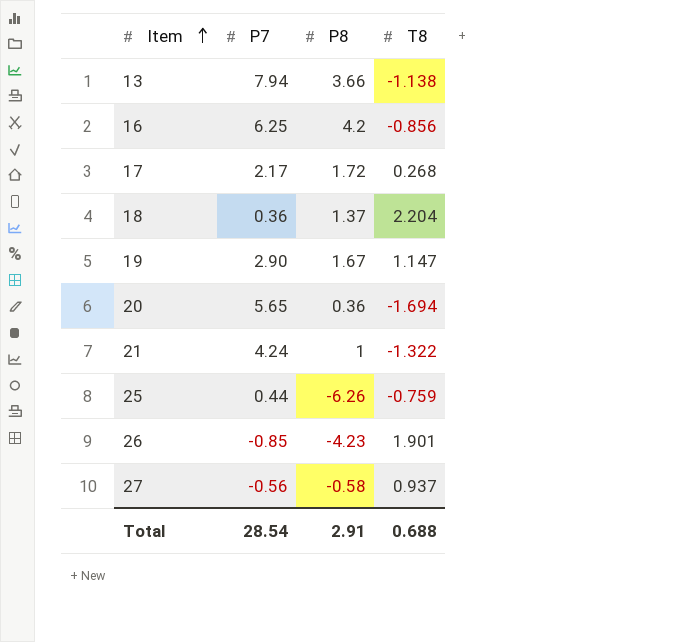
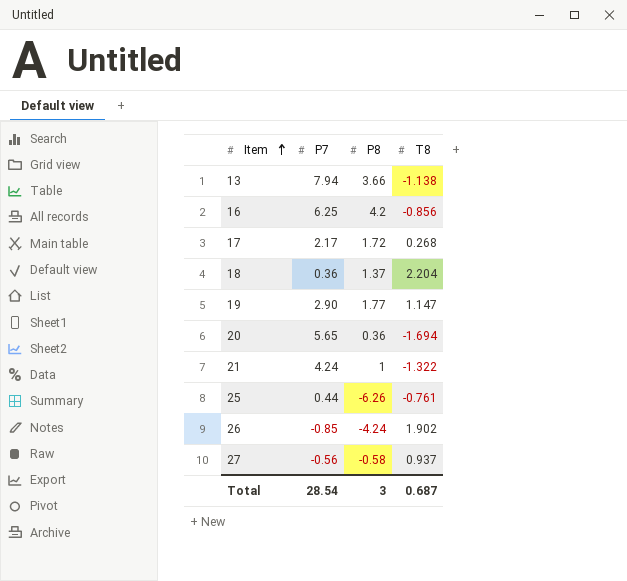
19 | P8: 1.67 -> 1.77
25 | T8: -0.759 -> -0.761
26 | P8: -4.23 -> -4.24
26 | T8: 1.901 -> 1.902
Total | P8: 2.91 -> 3
Total | T8: 0.688 -> 0.687

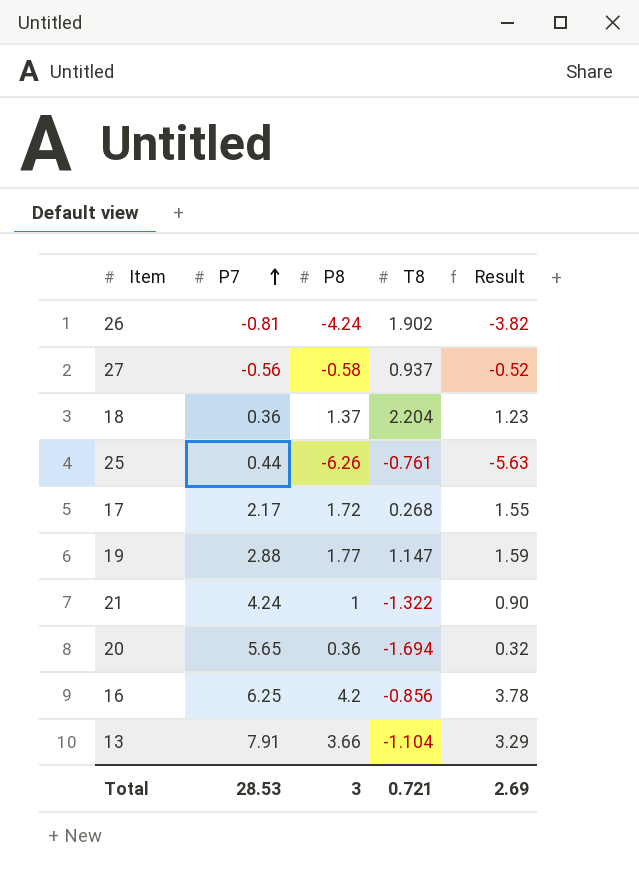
row order: Item ascending -> P7 ascending
column Result | formula: none -> [P8] * 0.9
26 | P7: -0.85 -> -0.81
19 | P7: 2.90 -> 2.88
13 | P7: 7.94 -> 7.91
13 | T8: -1.138 -> -1.104
Total | P7: 28.54 -> 28.53
Total | T8: 0.687 -> 0.721

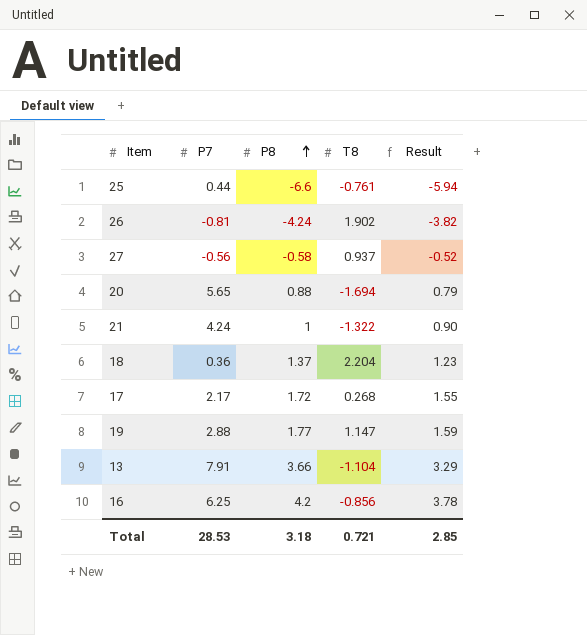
row order: P7 ascending -> P8 ascending
25 | P8: -6.26 -> -6.6
25 | Result: -5.63 -> -5.94
20 | P8: 0.36 -> 0.88
20 | Result: 0.32 -> 0.79
Total | P8: 3 -> 3.18
Total | Result: 2.69 -> 2.85

